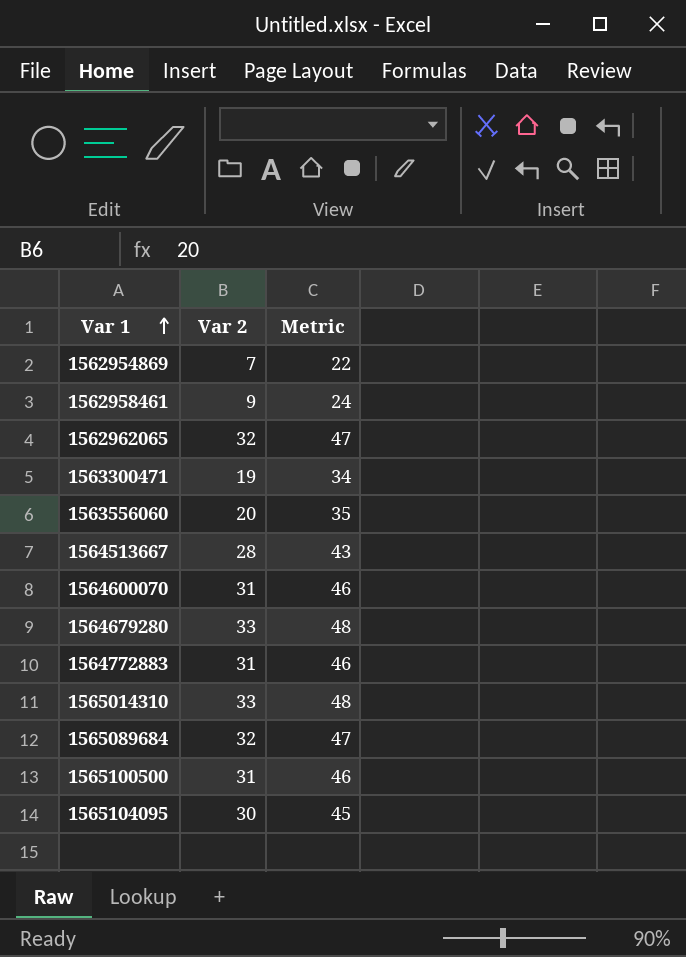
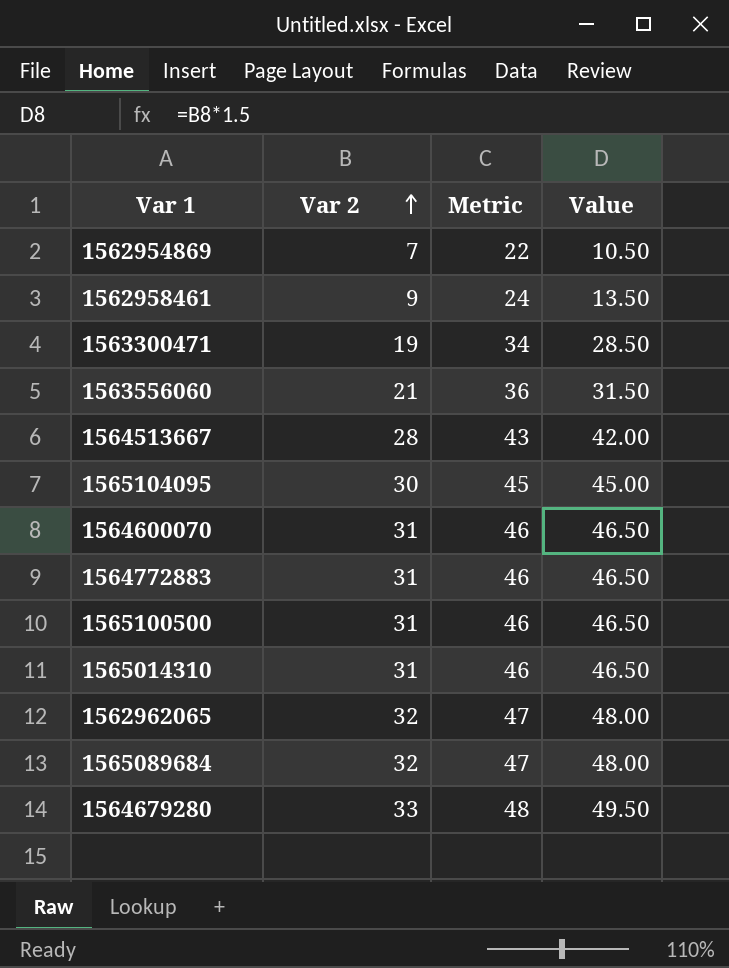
row order: Var 1 ascending -> Var 2 ascending
column Value | formula: none -> [Var 2] * 1.5
1563556060 | Var 2: 20 -> 21
1563556060 | Metric: 35 -> 36
1565014310 | Var 2: 33 -> 31
1565014310 | Metric: 48 -> 46

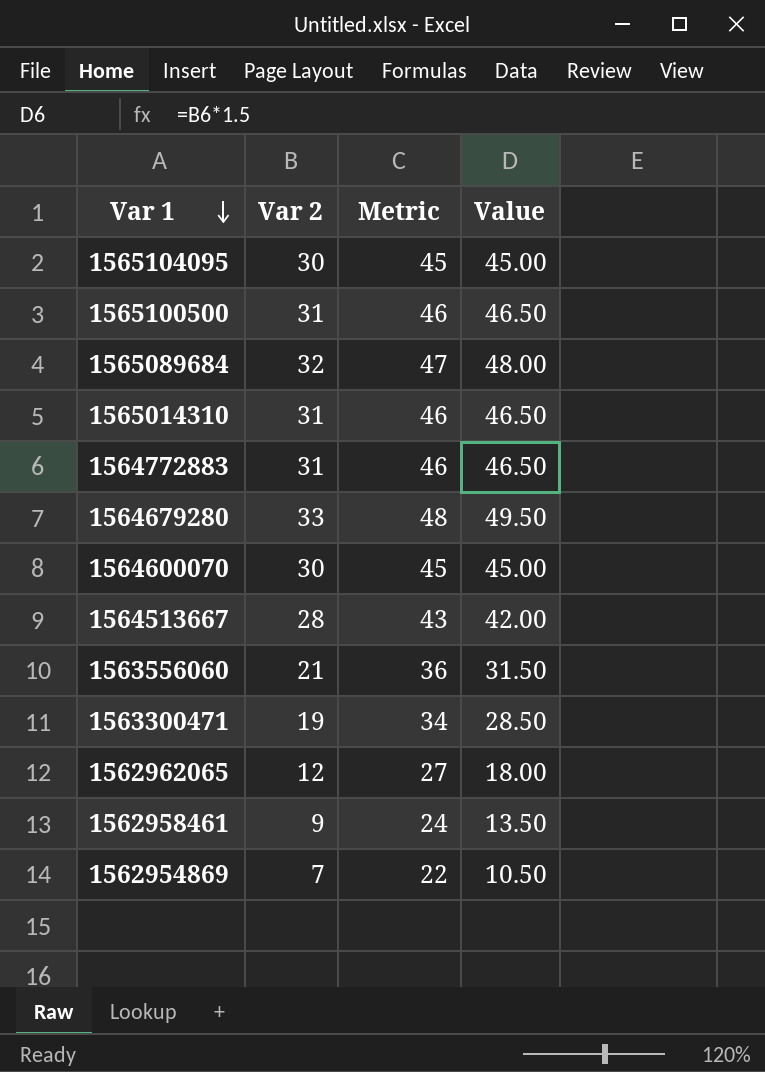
row order: Var 2 ascending -> Var 1 descending
1564600070 | Var 2: 31 -> 30
1564600070 | Metric: 46 -> 45
1564600070 | Value: 46.50 -> 45.00
1562962065 | Var 2: 32 -> 12
1562962065 | Metric: 47 -> 27
1562962065 | Value: 48.00 -> 18.00

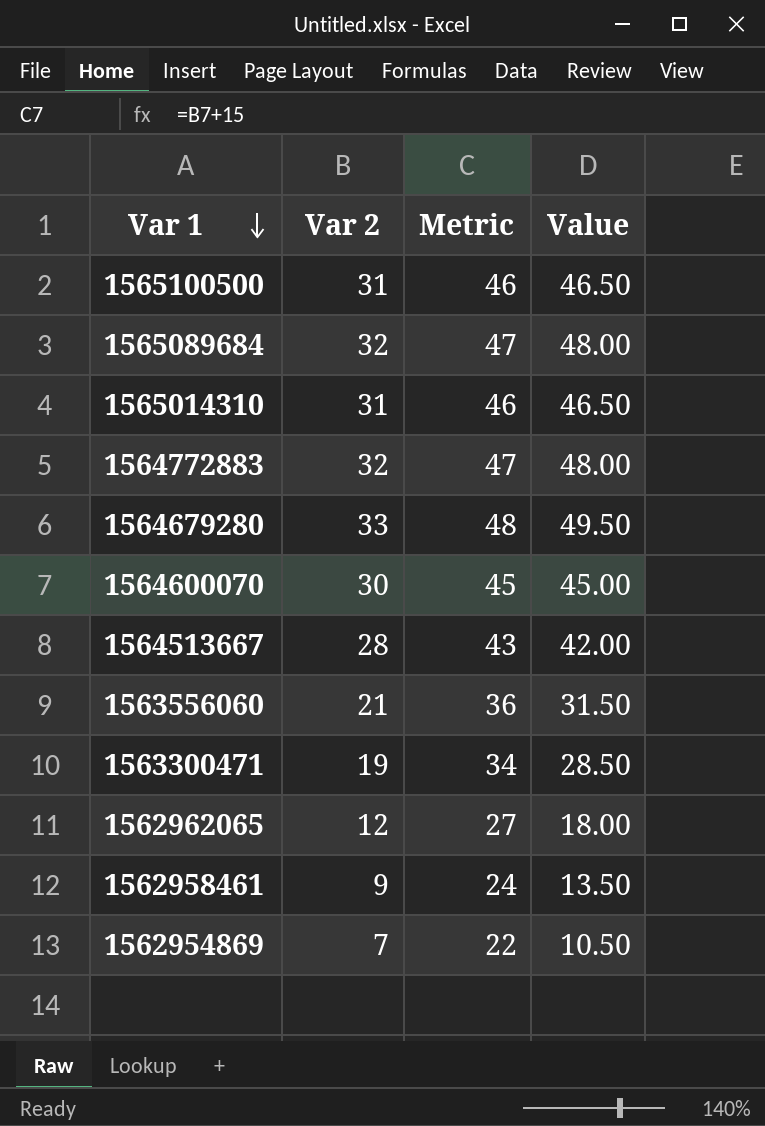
row 1565104095: 30 | 45 | 45.00 -> none
1564772883 | Var 2: 31 -> 32
1564772883 | Metric: 46 -> 47
1564772883 | Value: 46.50 -> 48.00

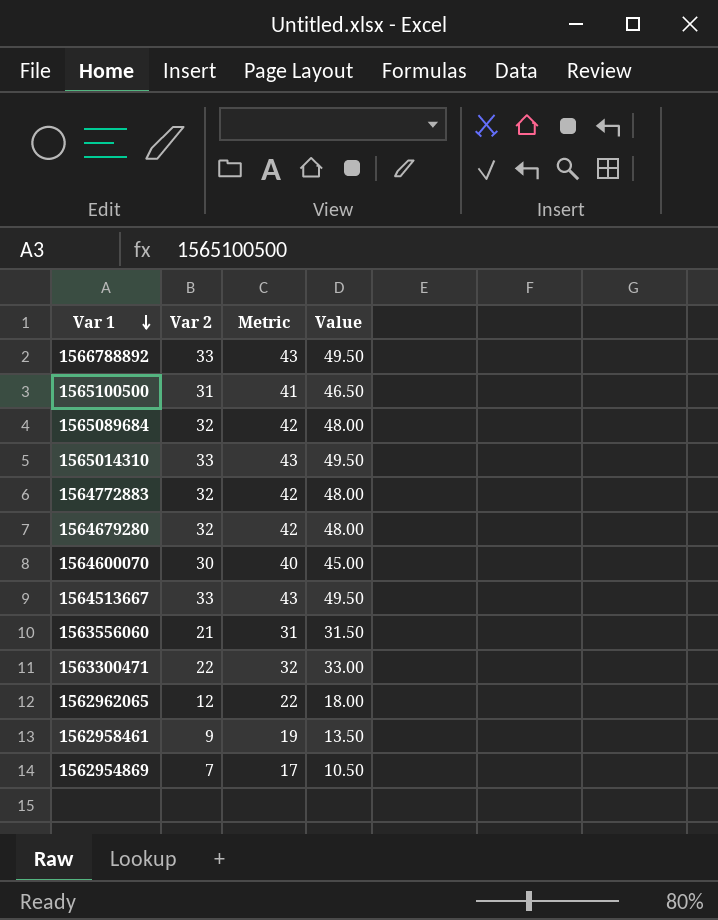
column Metric | formula: [Var 2] + 15 -> [Var 2] + 10
row 1566788892: none -> 33 | 43 | 49.50
1565014310 | Var 2: 31 -> 33
1565014310 | Value: 46.50 -> 49.50
1564679280 | Var 2: 33 -> 32
1564679280 | Value: 49.50 -> 48.00
1564513667 | Var 2: 28 -> 33
1564513667 | Value: 42.00 -> 49.50
1563300471 | Var 2: 19 -> 22
1563300471 | Value: 28.50 -> 33.00

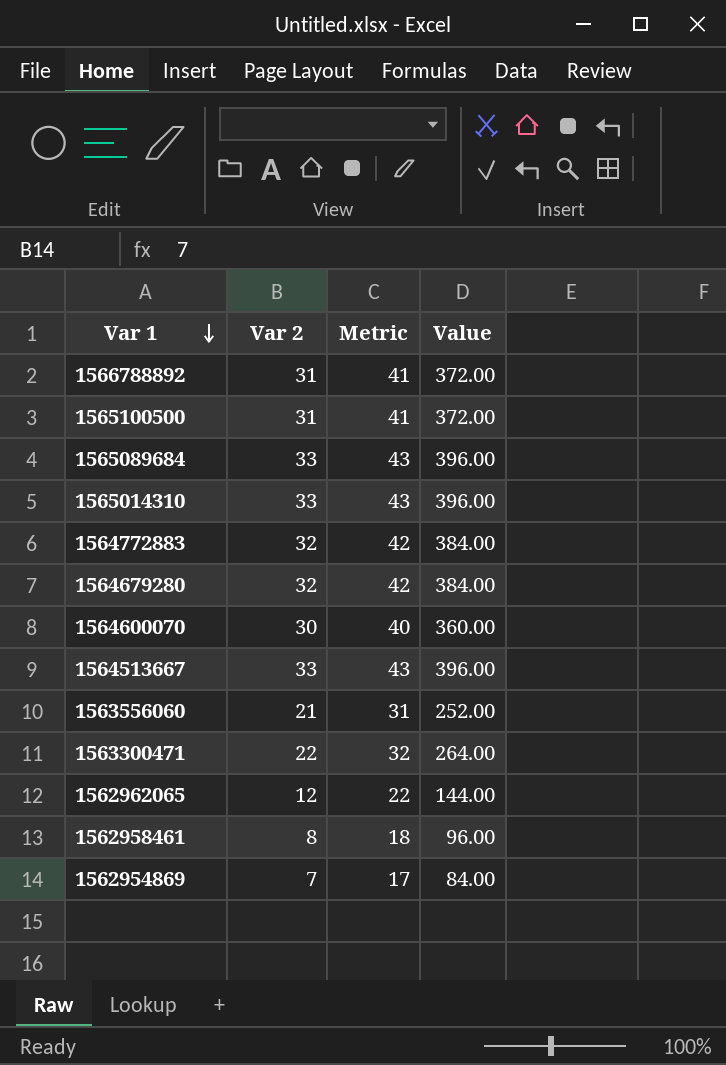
column Value | formula: [Var 2] * 1.5 -> [Var 2] * 12
1566788892 | Var 2: 33 -> 31
1566788892 | Metric: 43 -> 41
1565089684 | Var 2: 32 -> 33
1565089684 | Metric: 42 -> 43
1562958461 | Var 2: 9 -> 8
1562958461 | Metric: 19 -> 18

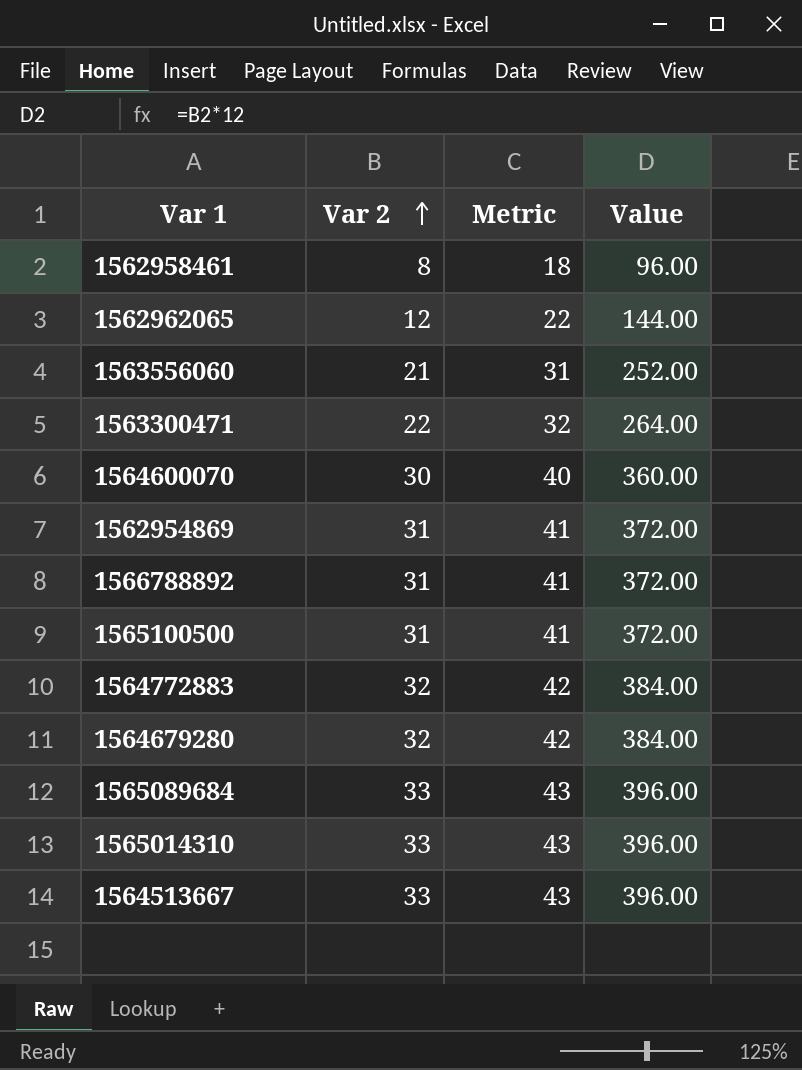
row order: Var 1 descending -> Var 2 ascending
1562954869 | Var 2: 7 -> 31
1562954869 | Metric: 17 -> 41
1562954869 | Value: 84.00 -> 372.00

